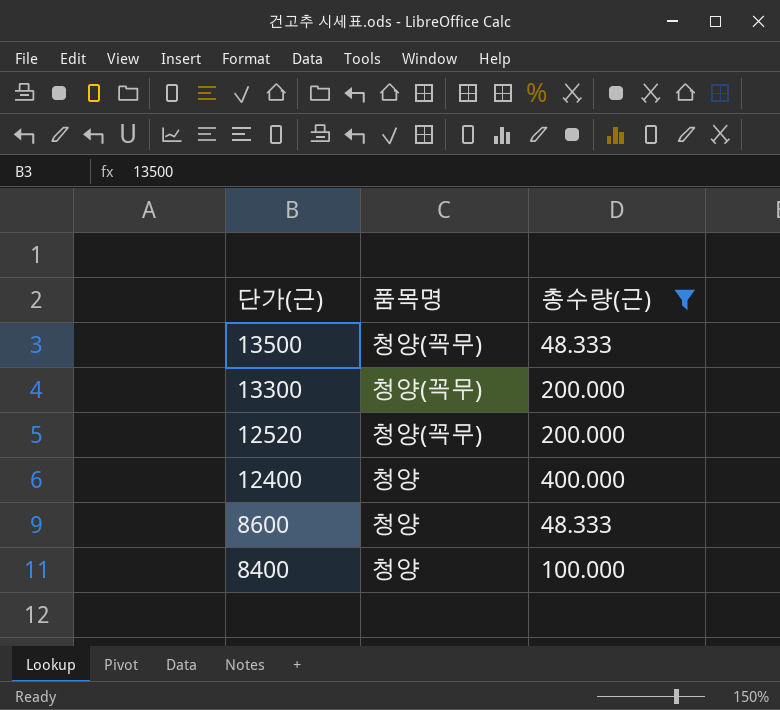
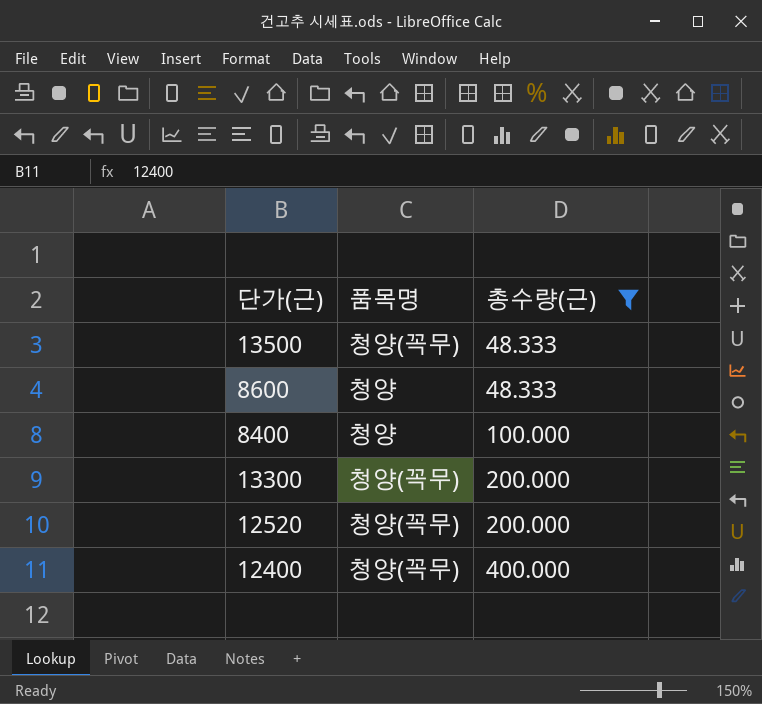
row order: 단가(근) descending -> 총수량(근) ascending
12400 | 품목명: 청양 -> 청양(꼭무)

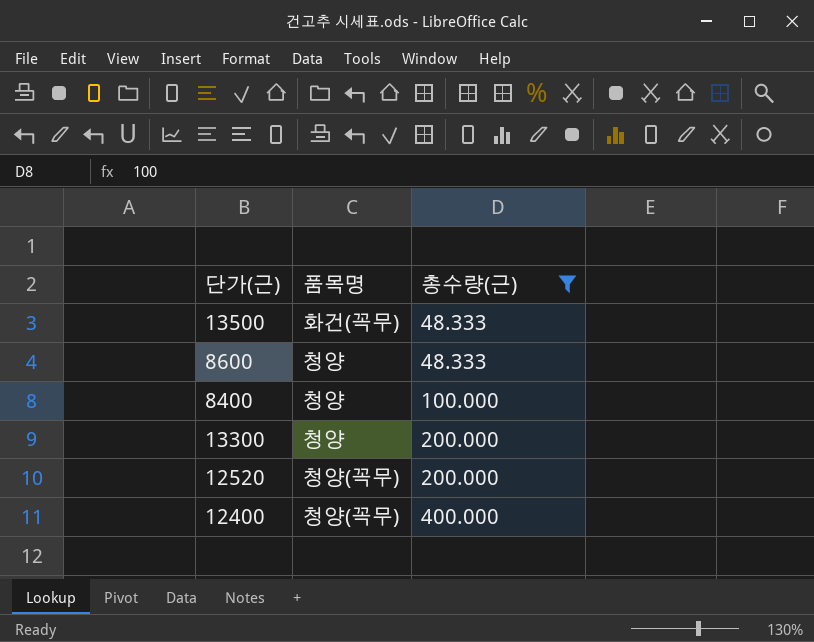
13500 | 품목명: 청양(꼭무) -> 화건(꼭무)
13300 | 품목명: 청양(꼭무) -> 청양

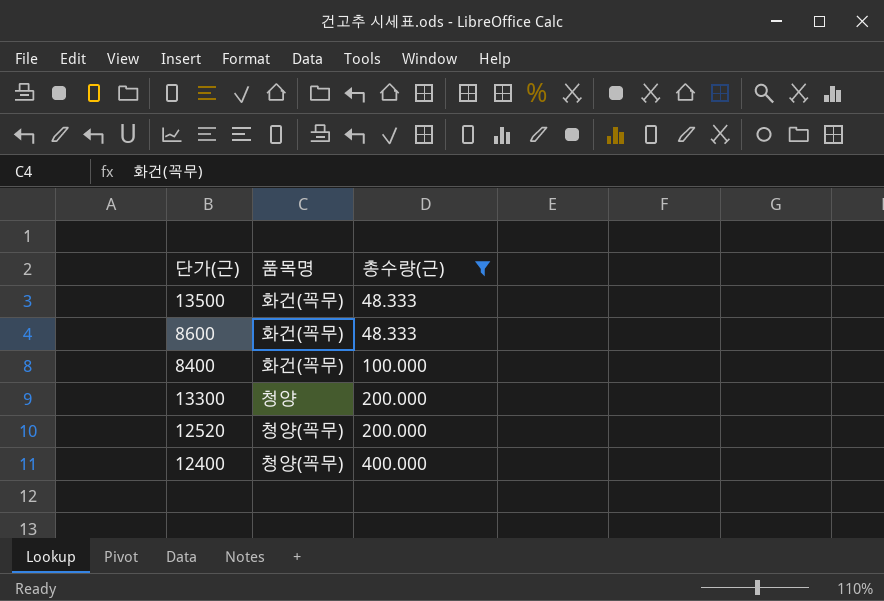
8600 | 품목명: 청양 -> 화건(꼭무)
8400 | 품목명: 청양 -> 화건(꼭무)

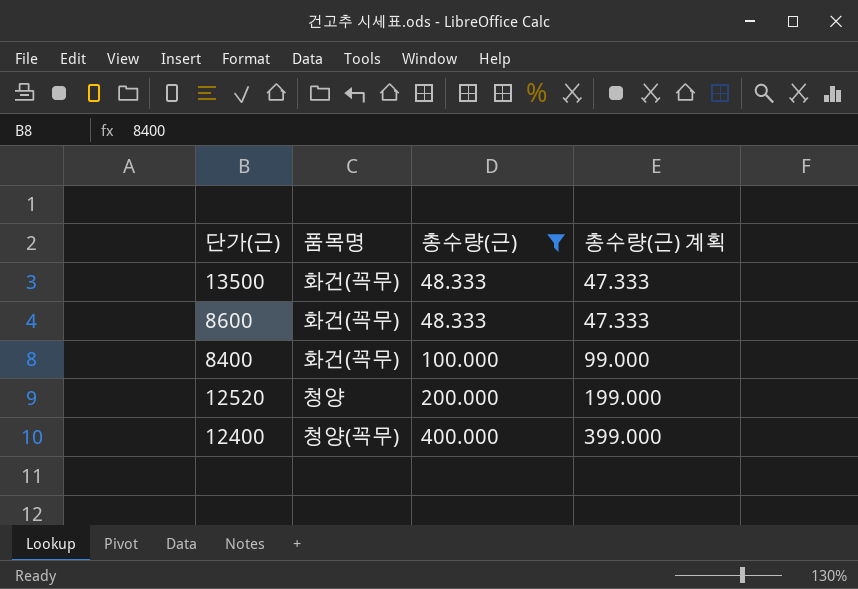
column 총수량(근) 계획 | formula: none -> [총수량(근)] - 1
row 13300: 청양 | 200.000 -> none
12520 | 품목명: 청양(꼭무) -> 청양

